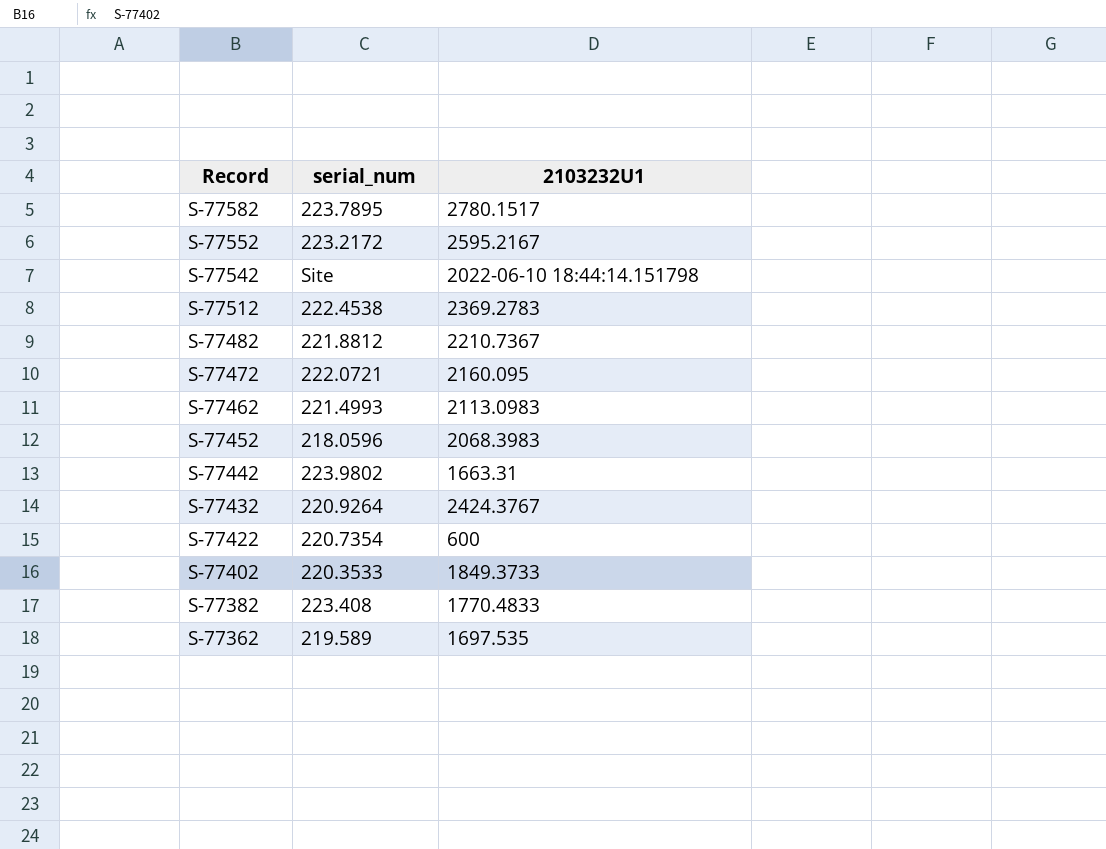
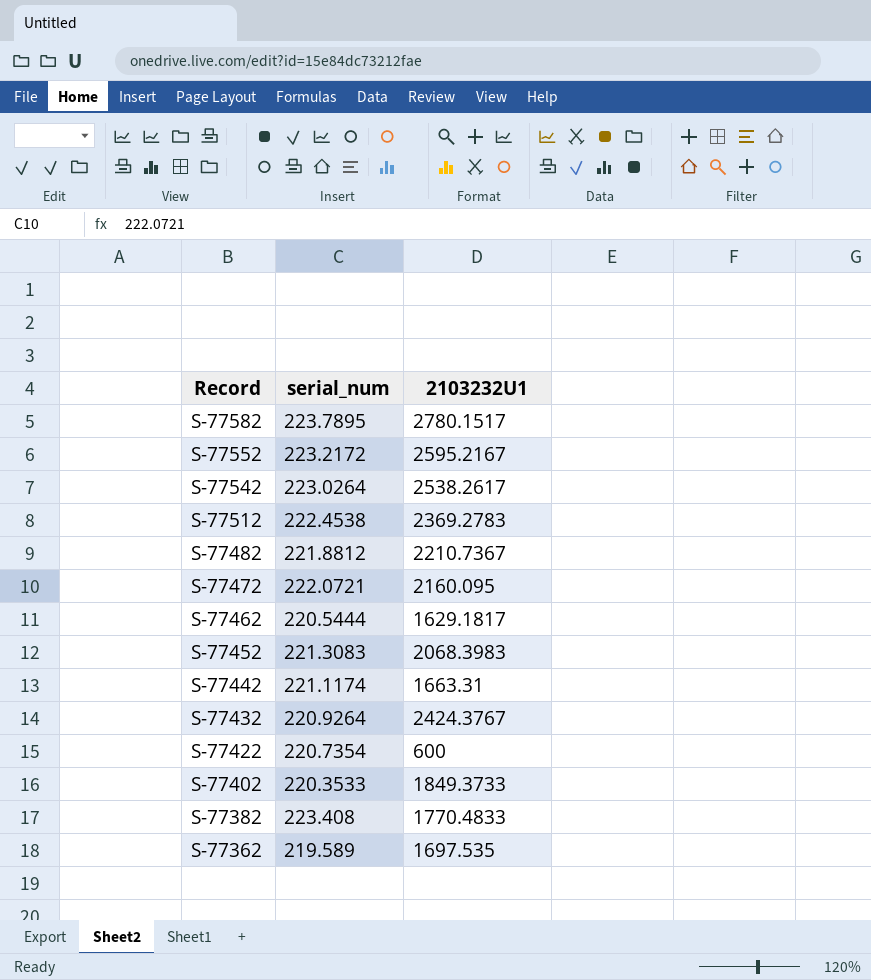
S-77542 | serial_num: Site -> 223.0264
S-77542 | 2103232U1: 2022-06-10 18:44:14.151798 -> 2538.2617
S-77462 | serial_num: 221.4993 -> 220.5444
S-77462 | 2103232U1: 2113.0983 -> 1629.1817
S-77452 | serial_num: 218.0596 -> 221.3083
S-77442 | serial_num: 223.9802 -> 221.1174

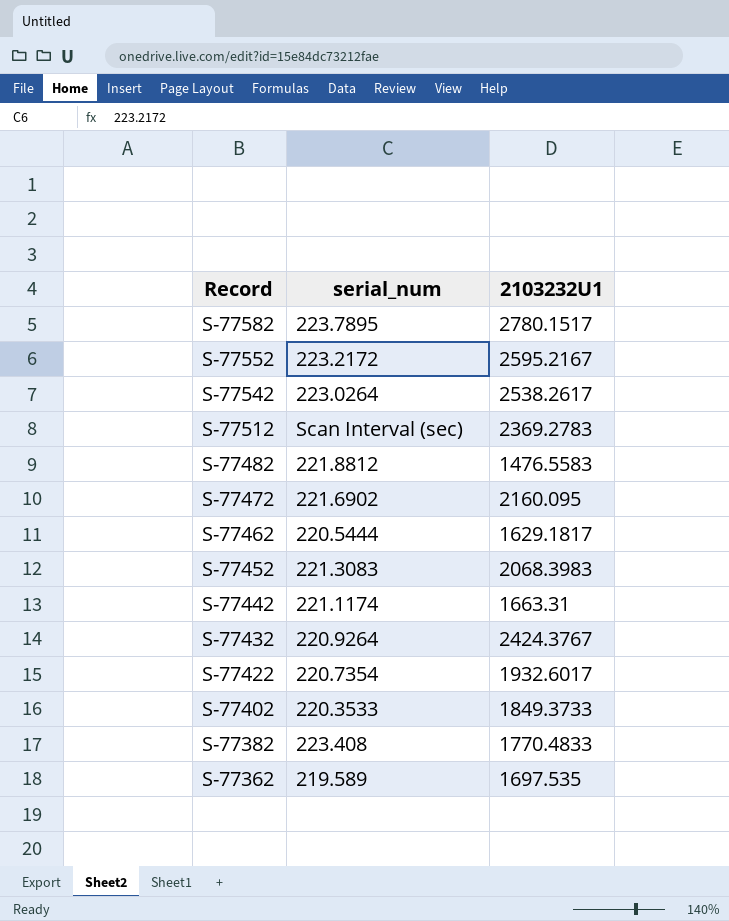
S-77512 | serial_num: 222.4538 -> Scan Interval (sec)
S-77482 | 2103232U1: 2210.7367 -> 1476.5583
S-77472 | serial_num: 222.0721 -> 221.6902
S-77422 | 2103232U1: 600 -> 1932.6017

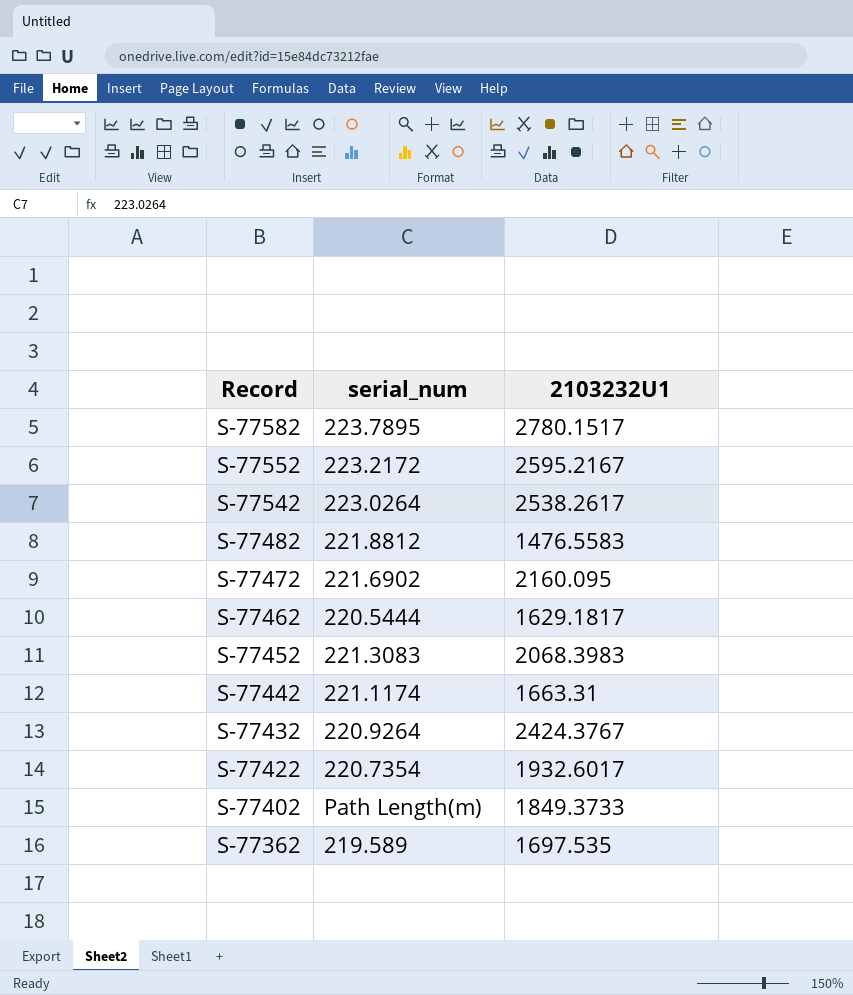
row S-77512: Scan Interval (sec) | 2369.2783 -> none
row S-77382: 223.408 | 1770.4833 -> none
S-77402 | serial_num: 220.3533 -> Path Length(m)

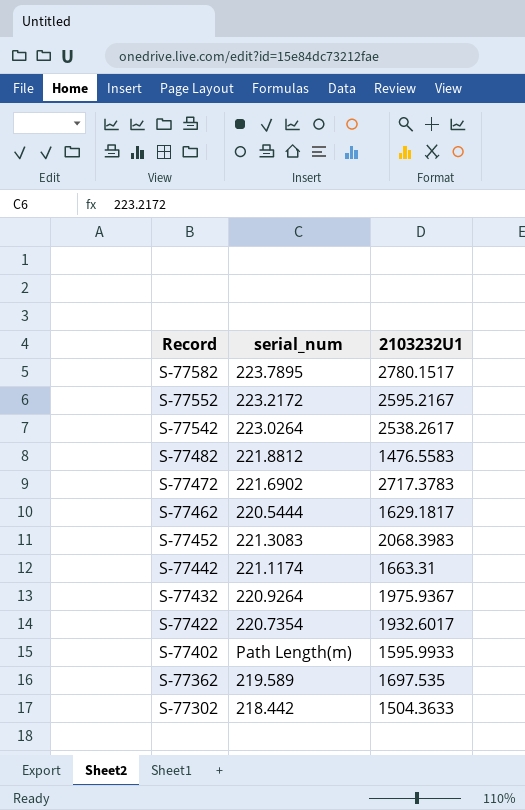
S-77472 | 2103232U1: 2160.095 -> 2717.3783
S-77432 | 2103232U1: 2424.3767 -> 1975.9367
S-77402 | 2103232U1: 1849.3733 -> 1595.9933
row S-77302: none -> 218.442 | 1504.3633

